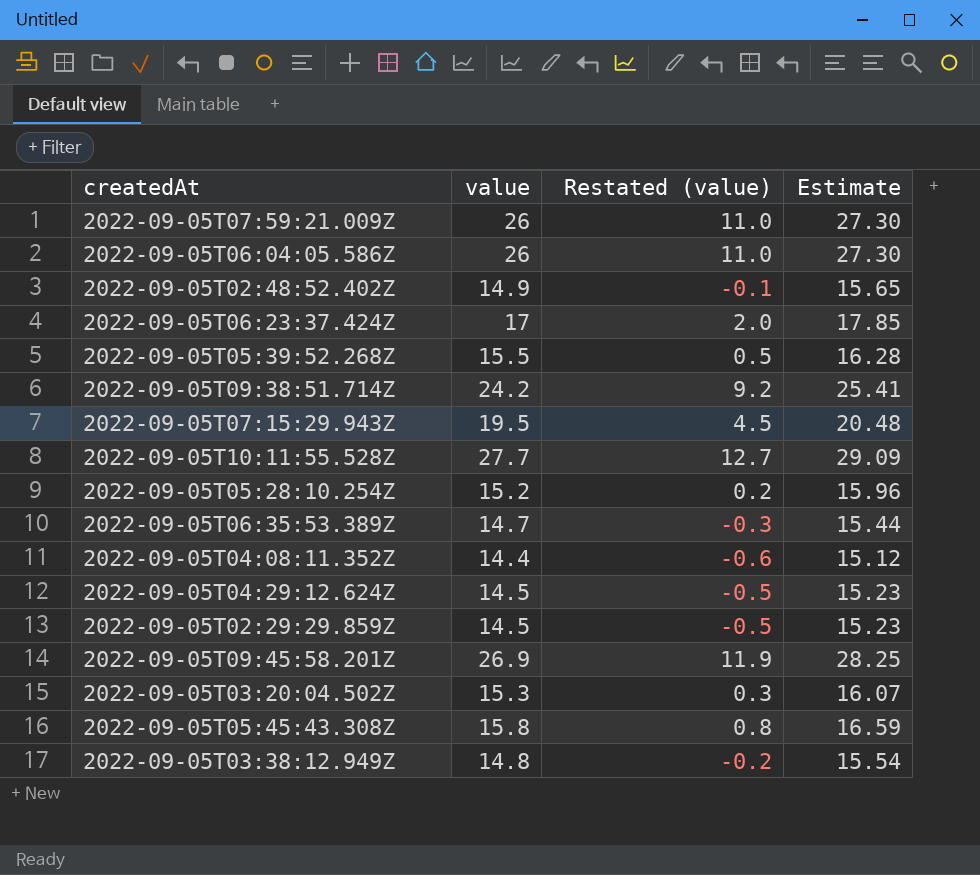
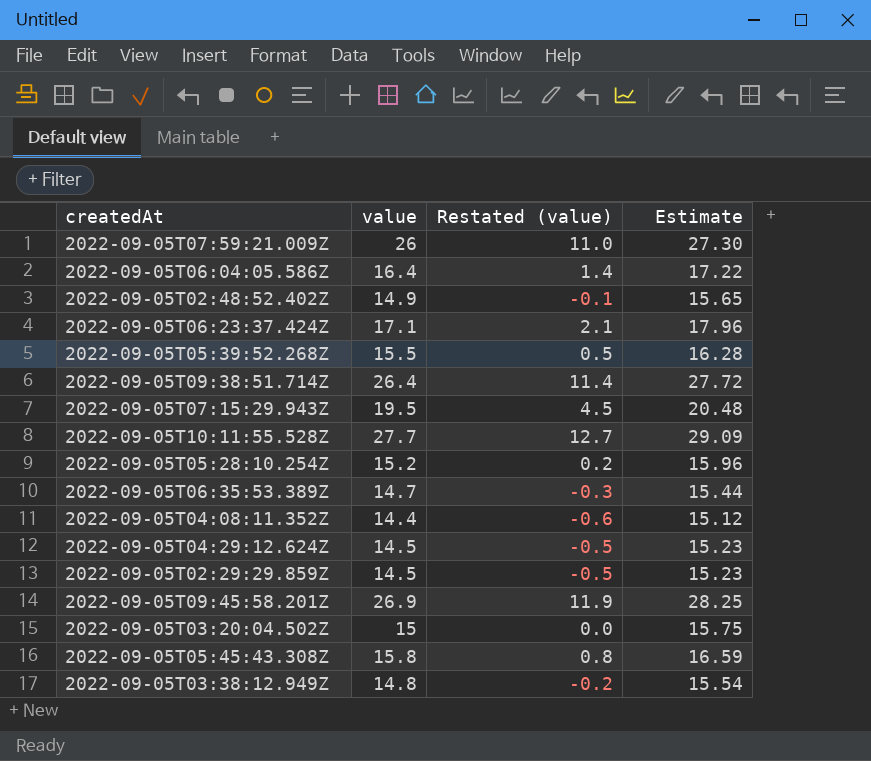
2022-09-05T06:04:05.586Z | value: 26 -> 16.4
2022-09-05T06:04:05.586Z | Restated (value): 11.0 -> 1.4
2022-09-05T06:04:05.586Z | Estimate: 27.30 -> 17.22
2022-09-05T06:23:37.424Z | value: 17 -> 17.1
2022-09-05T06:23:37.424Z | Restated (value): 2.0 -> 2.1
2022-09-05T06:23:37.424Z | Estimate: 17.85 -> 17.96
2022-09-05T09:38:51.714Z | value: 24.2 -> 26.4
2022-09-05T09:38:51.714Z | Restated (value): 9.2 -> 11.4
2022-09-05T09:38:51.714Z | Estimate: 25.41 -> 27.72
2022-09-05T03:20:04.502Z | value: 15.3 -> 15
2022-09-05T03:20:04.502Z | Restated (value): 0.3 -> 0.0
2022-09-05T03:20:04.502Z | Estimate: 16.07 -> 15.75

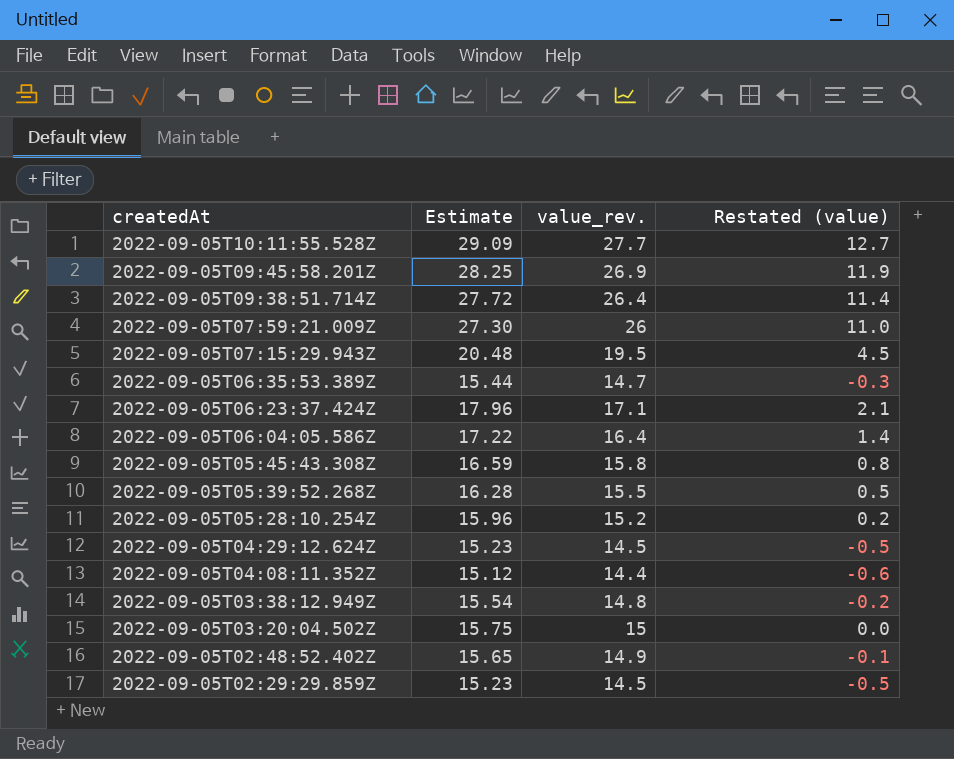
row order: none -> createdAt descending
column Estimate | position: 4 -> 2
column name: value -> value_rev.

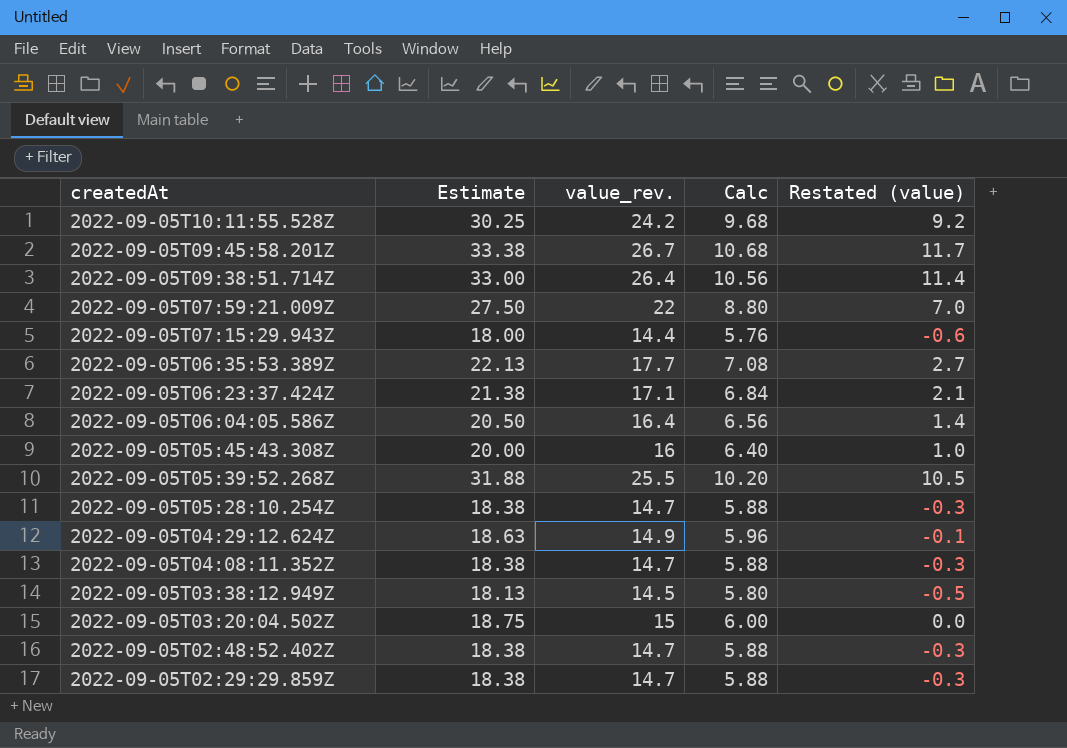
column Estimate | formula: [value_rev.] * 1.05 -> [value_rev.] * 1.25
column Calc | formula: none -> [value_rev.] * 0.4
2022-09-05T10:11:55.528Z | value_rev.: 27.7 -> 24.2
2022-09-05T10:11:55.528Z | Restated (value): 12.7 -> 9.2
2022-09-05T09:45:58.201Z | value_rev.: 26.9 -> 26.7
2022-09-05T09:45:58.201Z | Restated (value): 11.9 -> 11.7
2022-09-05T07:59:21.009Z | value_rev.: 26 -> 22
2022-09-05T07:59:21.009Z | Restated (value): 11.0 -> 7.0
2022-09-05T07:15:29.943Z | value_rev.: 19.5 -> 14.4
2022-09-05T07:15:29.943Z | Restated (value): 4.5 -> -0.6
2022-09-05T06:35:53.389Z | value_rev.: 14.7 -> 17.7
2022-09-05T06:35:53.389Z | Restated (value): -0.3 -> 2.7
2022-09-05T05:45:43.308Z | value_rev.: 15.8 -> 16
2022-09-05T05:45:43.308Z | Restated (value): 0.8 -> 1.0
2022-09-05T05:39:52.268Z | value_rev.: 15.5 -> 25.5
2022-09-05T05:39:52.268Z | Restated (value): 0.5 -> 10.5
2022-09-05T05:28:10.254Z | value_rev.: 15.2 -> 14.7
2022-09-05T05:28:10.254Z | Restated (value): 0.2 -> -0.3
2022-09-05T04:29:12.624Z | value_rev.: 14.5 -> 14.9
2022-09-05T04:29:12.624Z | Restated (value): -0.5 -> -0.1
2022-09-05T04:08:11.352Z | value_rev.: 14.4 -> 14.7
2022-09-05T04:08:11.352Z | Restated (value): -0.6 -> -0.3
2022-09-05T03:38:12.949Z | value_rev.: 14.8 -> 14.5
2022-09-05T03:38:12.949Z | Restated (value): -0.2 -> -0.5
2022-09-05T02:48:52.402Z | value_rev.: 14.9 -> 14.7
2022-09-05T02:48:52.402Z | Restated (value): -0.1 -> -0.3
2022-09-05T02:29:29.859Z | value_rev.: 14.5 -> 14.7
2022-09-05T02:29:29.859Z | Restated (value): -0.5 -> -0.3

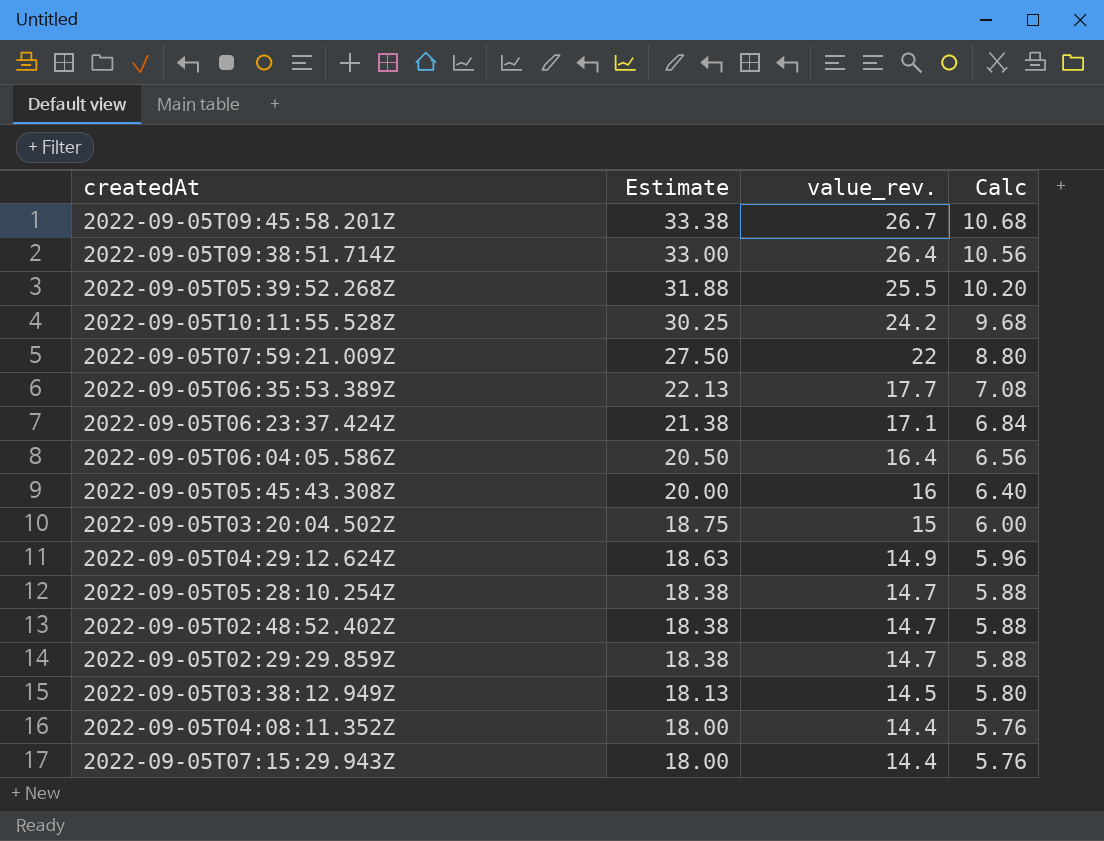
row order: createdAt descending -> Estimate descending
column Restated (value) | formula: [value_rev.] - 15 -> none
2022-09-05T04:08:11.352Z | Estimate: 18.38 -> 18.00
2022-09-05T04:08:11.352Z | value_rev.: 14.7 -> 14.4
2022-09-05T04:08:11.352Z | Calc: 5.88 -> 5.76

